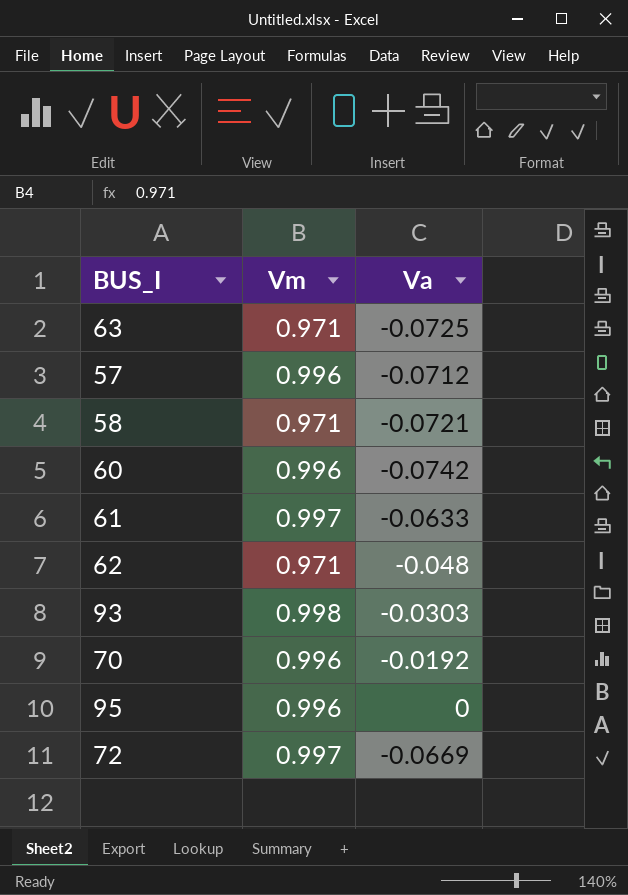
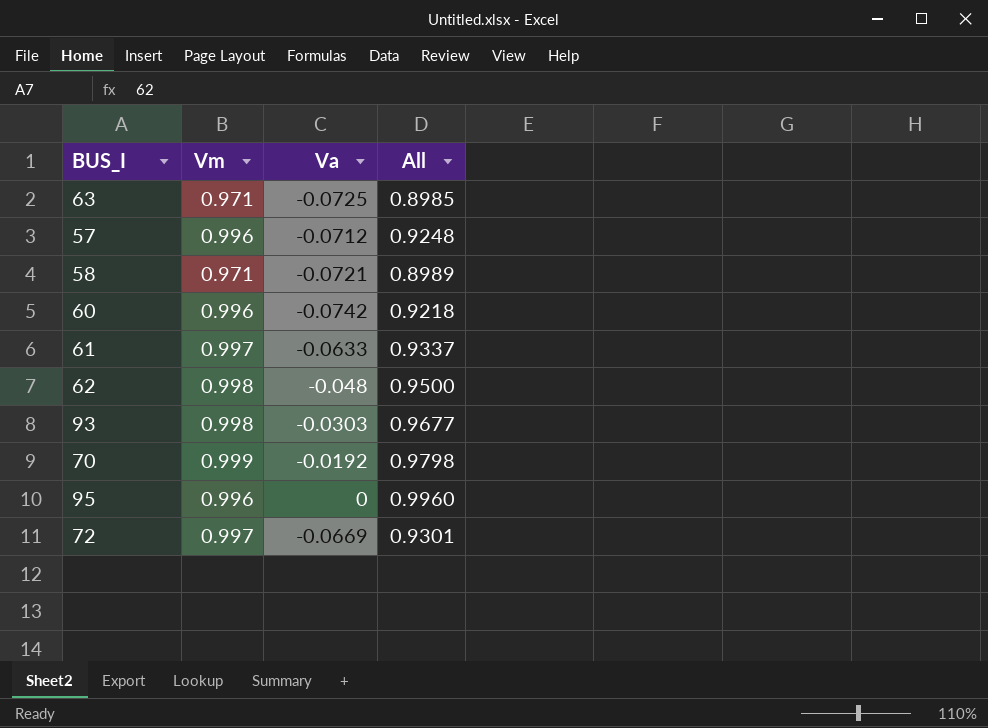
column All | formula: none -> [Vm] + [Va]
62 | Vm: 0.971 -> 0.998
70 | Vm: 0.996 -> 0.999

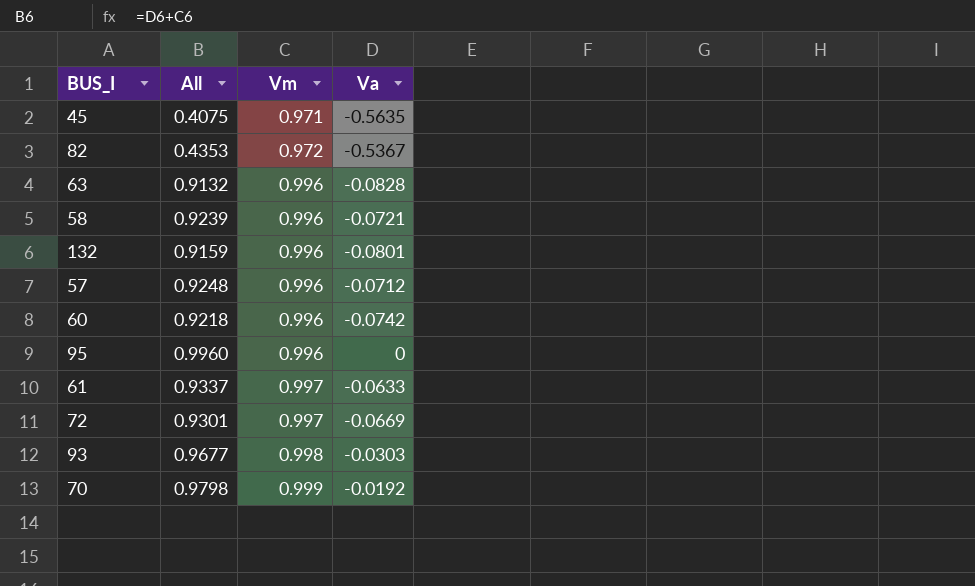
row order: none -> Vm ascending
column All | position: 4 -> 2
row 62: 0.998 | -0.048 | 0.9500 -> none
row 45: none -> 0.4075 | 0.971 | -0.5635
row 82: none -> 0.4353 | 0.972 | -0.5367
63 | All: 0.8985 -> 0.9132
63 | Vm: 0.971 -> 0.996
63 | Va: -0.0725 -> -0.0828
58 | All: 0.8989 -> 0.9239
58 | Vm: 0.971 -> 0.996
row 132: none -> 0.9159 | 0.996 | -0.0801

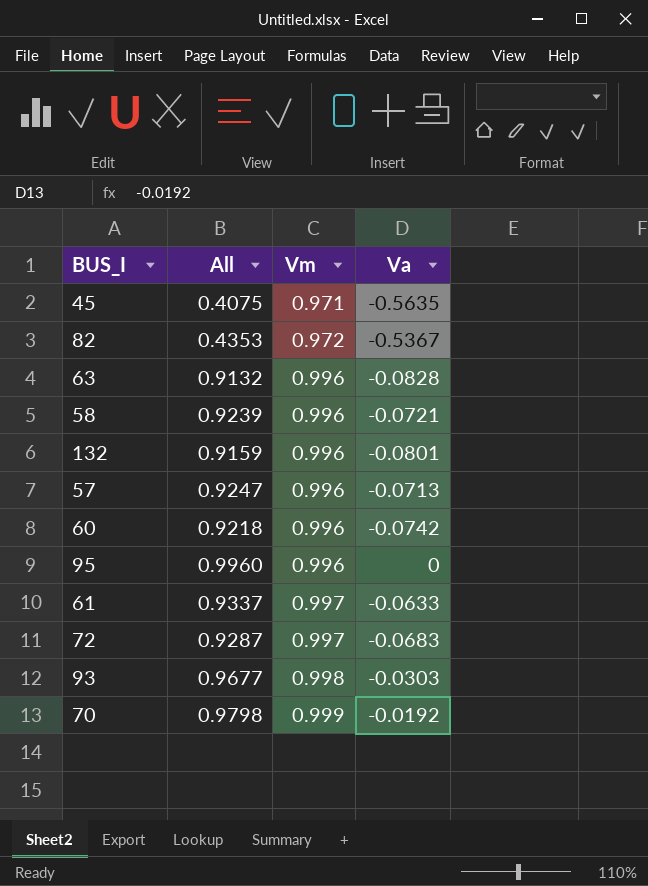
57 | All: 0.9248 -> 0.9247
57 | Va: -0.0712 -> -0.0713
72 | All: 0.9301 -> 0.9287
72 | Va: -0.0669 -> -0.0683

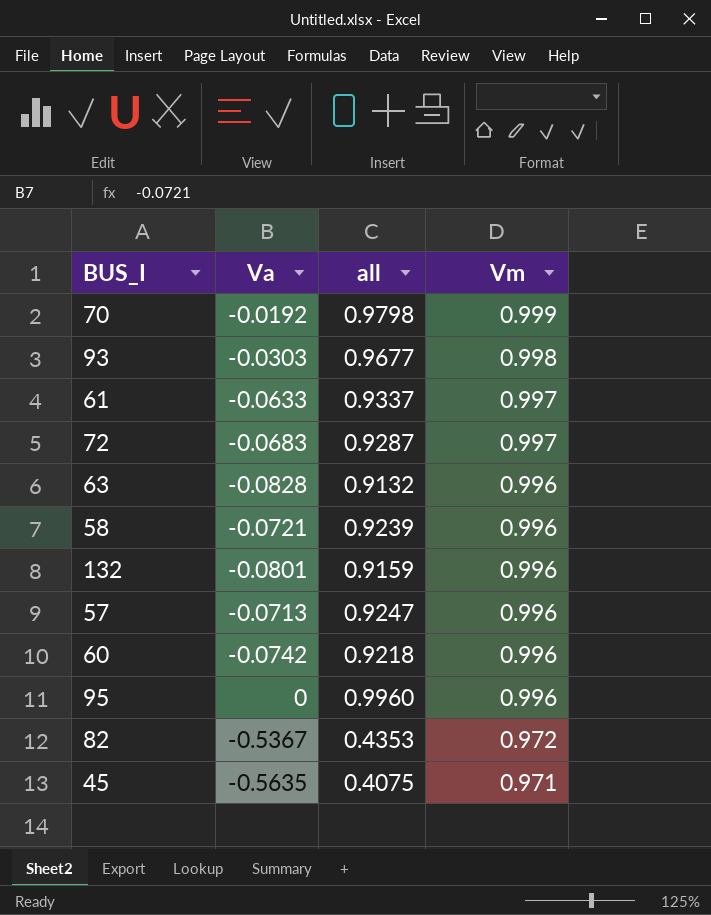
row order: Vm ascending -> Vm descending
column Va | position: 4 -> 2
column name: All -> all

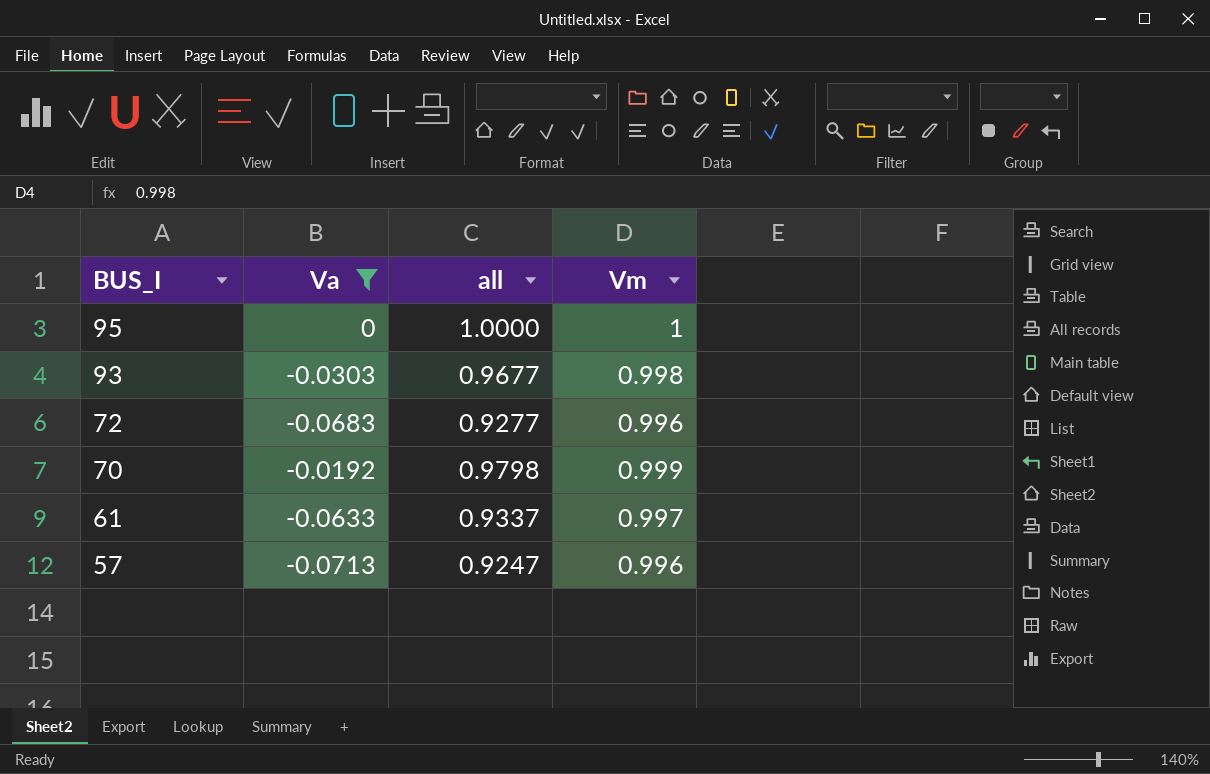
filter: none -> Va >= -0.0713
row order: Vm descending -> BUS_I descending
95 | all: 0.9960 -> 1.0000
95 | Vm: 0.996 -> 1
72 | all: 0.9287 -> 0.9277
72 | Vm: 0.997 -> 0.996

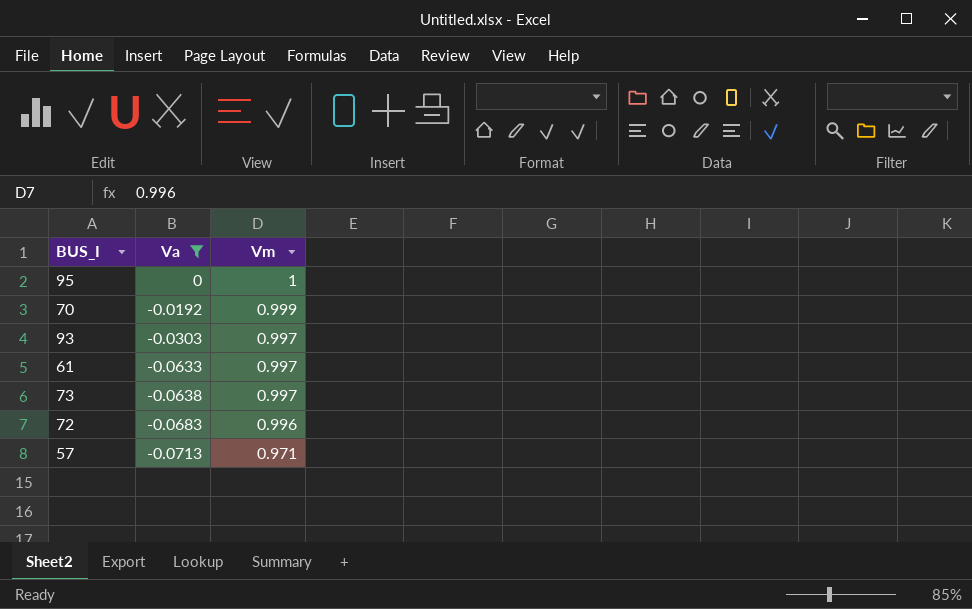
row order: BUS_I descending -> Va descending
column all | formula: [Va] + [Vm] -> none
93 | Vm: 0.998 -> 0.997
row 73: none -> -0.0638 | 0.997
57 | Vm: 0.996 -> 0.971

